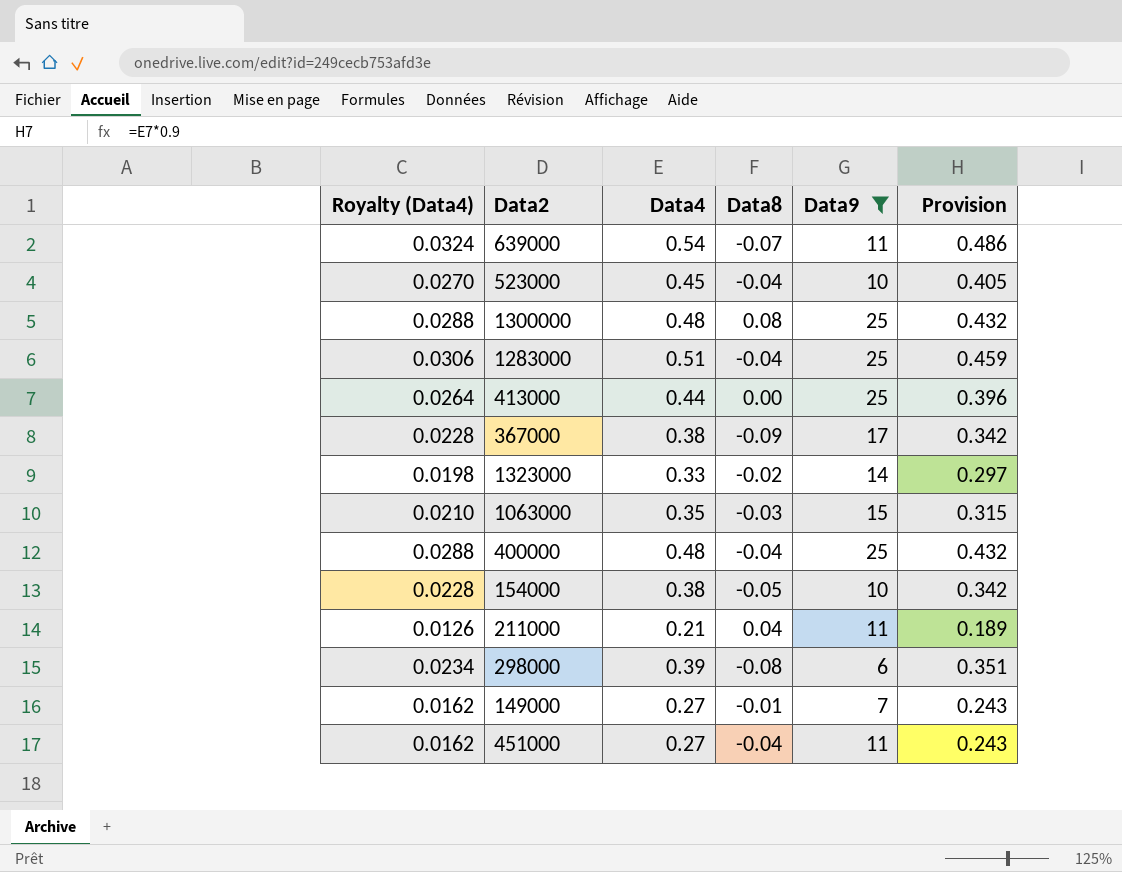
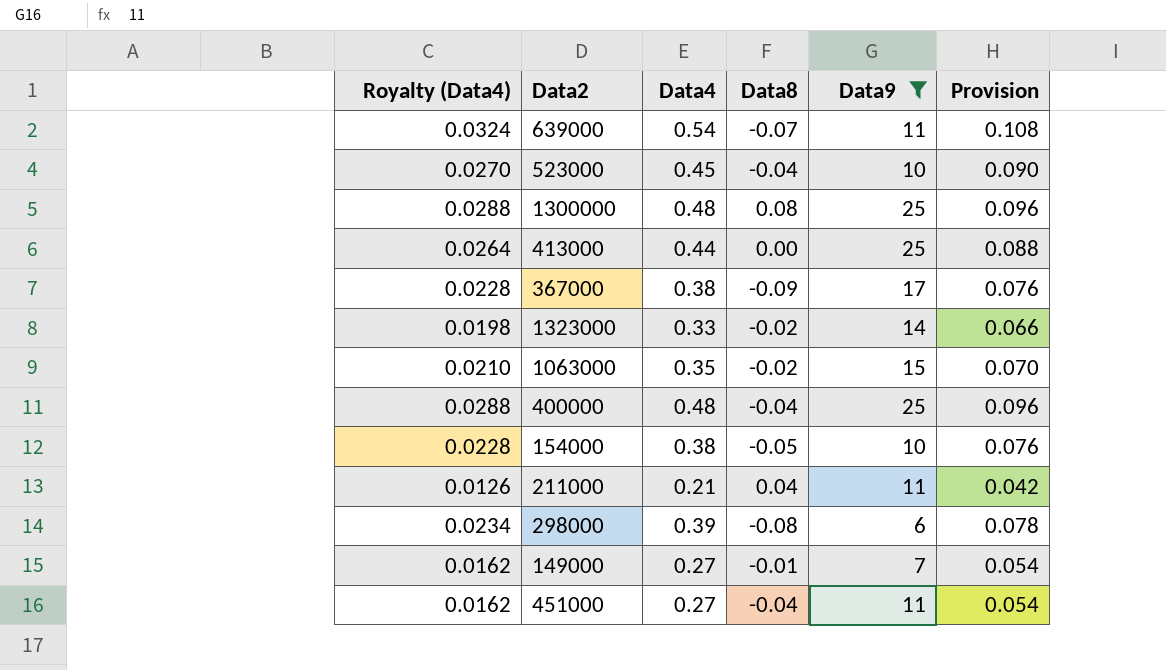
column Provision | formula: [Data4] * 0.9 -> [Data4] * 0.2
row 1283000: 0.0306 | 0.51 | -0.04 | 25 | 0.459 -> none
1063000 | Data8: -0.03 -> -0.02

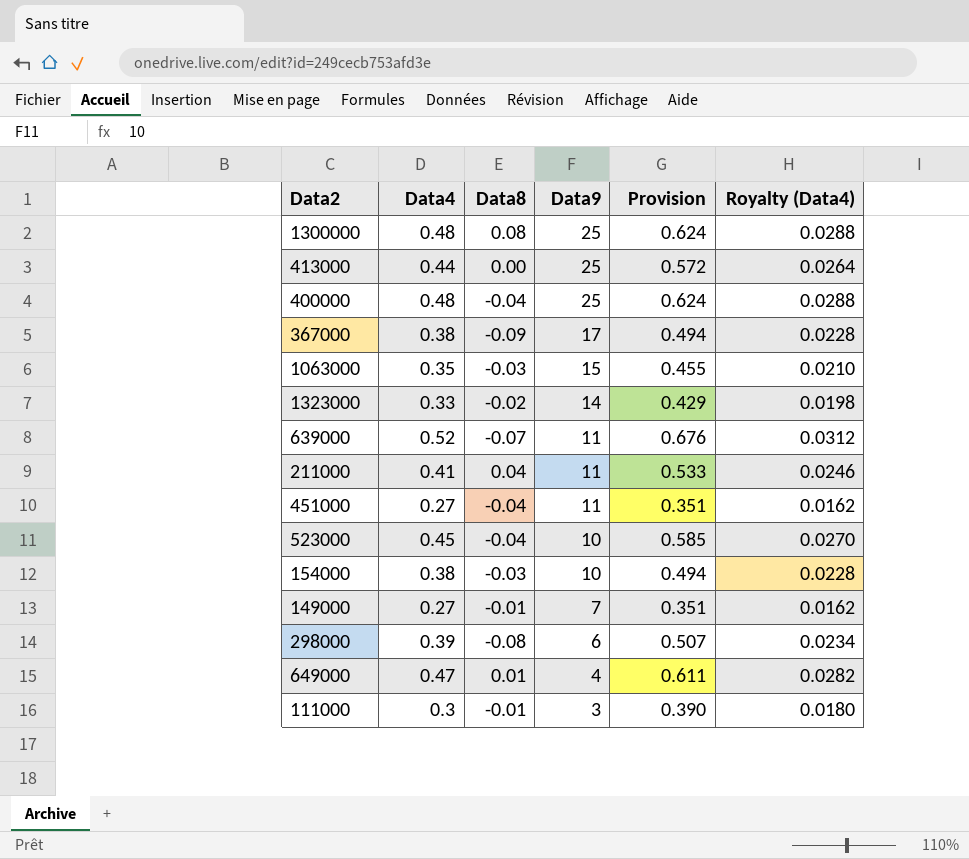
filter: Data9 >= 6 -> none
row order: none -> Data9 descending
column Provision | formula: [Data4] * 0.2 -> [Data4] * 1.3
column Royalty (Data4) | position: 1 -> 6
1063000 | Data8: -0.02 -> -0.03
639000 | Data4: 0.54 -> 0.52
639000 | Royalty (Data4): 0.0324 -> 0.0312
211000 | Data4: 0.21 -> 0.41
211000 | Royalty (Data4): 0.0126 -> 0.0246
154000 | Data8: -0.05 -> -0.03

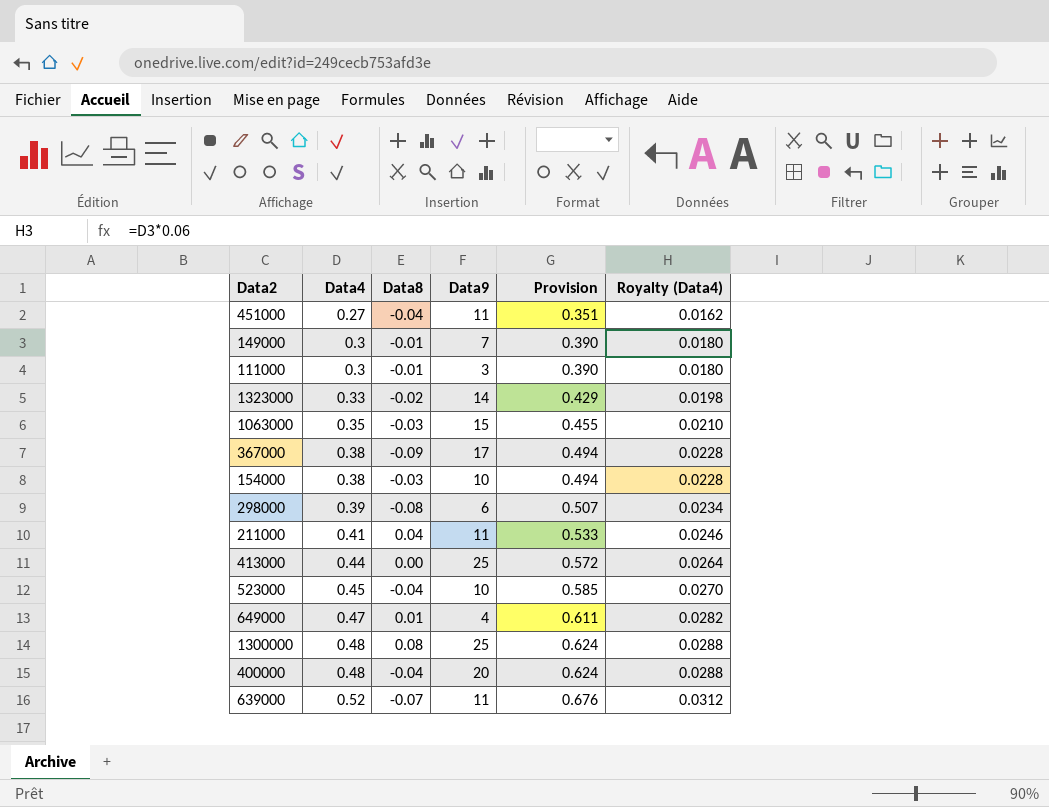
row order: Data9 descending -> Data4 ascending
149000 | Data4: 0.27 -> 0.3
149000 | Provision: 0.351 -> 0.390
149000 | Royalty (Data4): 0.0162 -> 0.0180
400000 | Data9: 25 -> 20

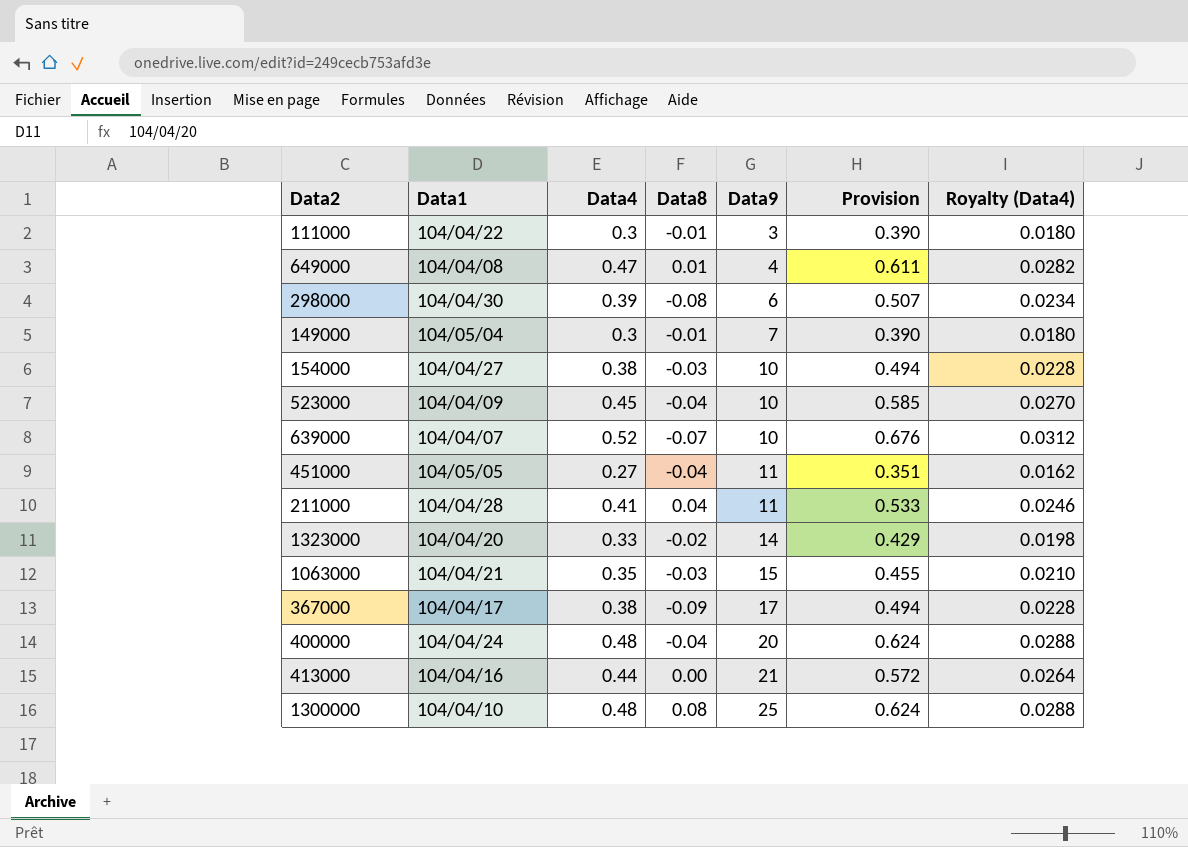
row order: Data4 ascending -> Data9 ascending
column Data1 | position: none -> 2
639000 | Data9: 11 -> 10
413000 | Data9: 25 -> 21

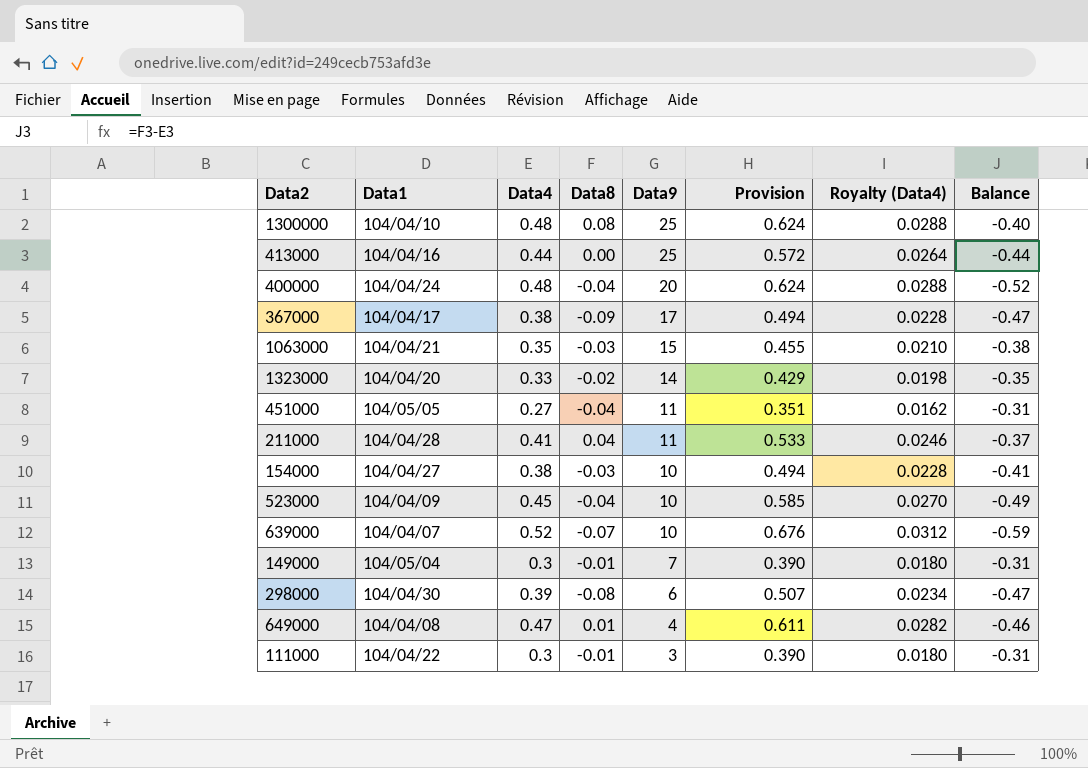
row order: Data9 ascending -> Data9 descending
column Balance | formula: none -> [Data8] - [Data4]
413000 | Data9: 21 -> 25

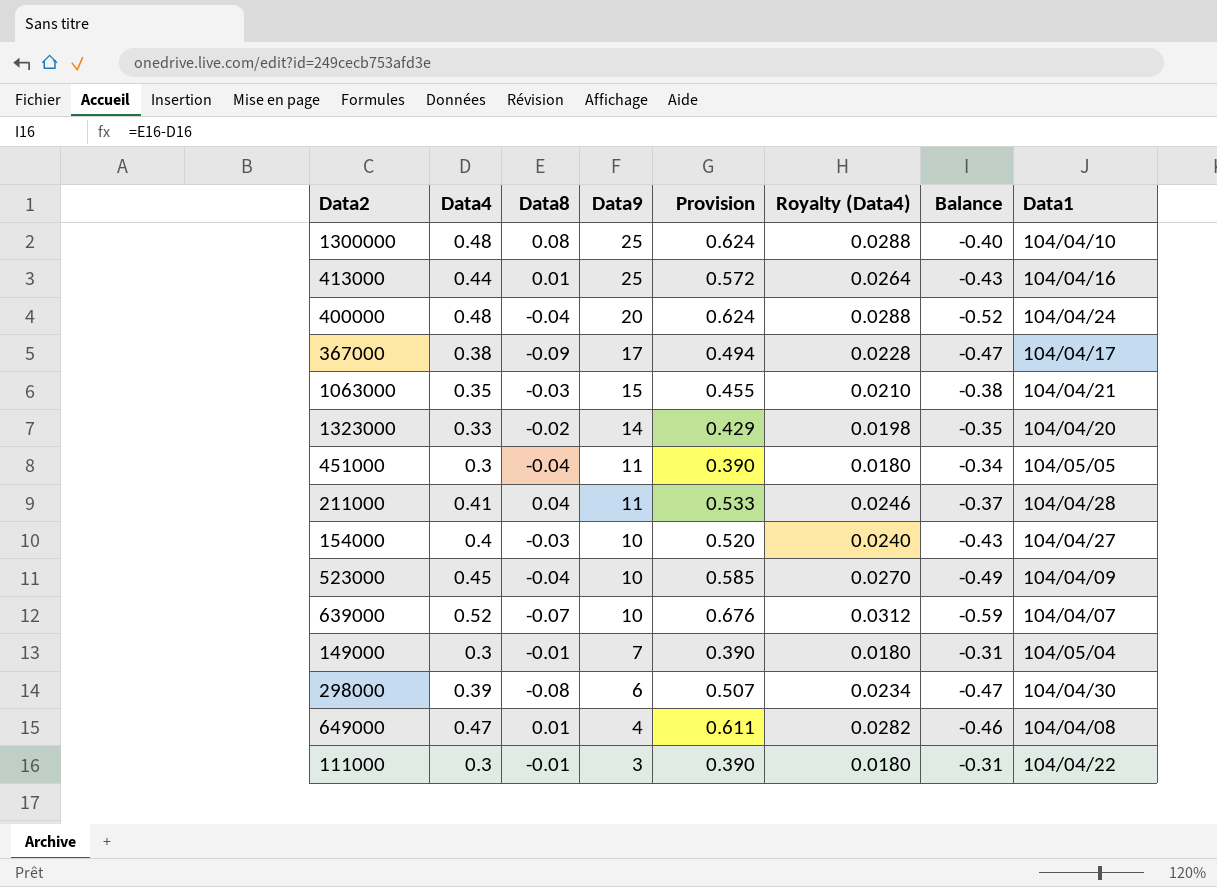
column Data1 | position: 2 -> 8
413000 | Data8: 0.00 -> 0.01
413000 | Balance: -0.44 -> -0.43
451000 | Data4: 0.27 -> 0.3
451000 | Provision: 0.351 -> 0.390
451000 | Royalty (Data4): 0.0162 -> 0.0180
451000 | Balance: -0.31 -> -0.34
154000 | Data4: 0.38 -> 0.4
154000 | Provision: 0.494 -> 0.520
154000 | Royalty (Data4): 0.0228 -> 0.0240
154000 | Balance: -0.41 -> -0.43

